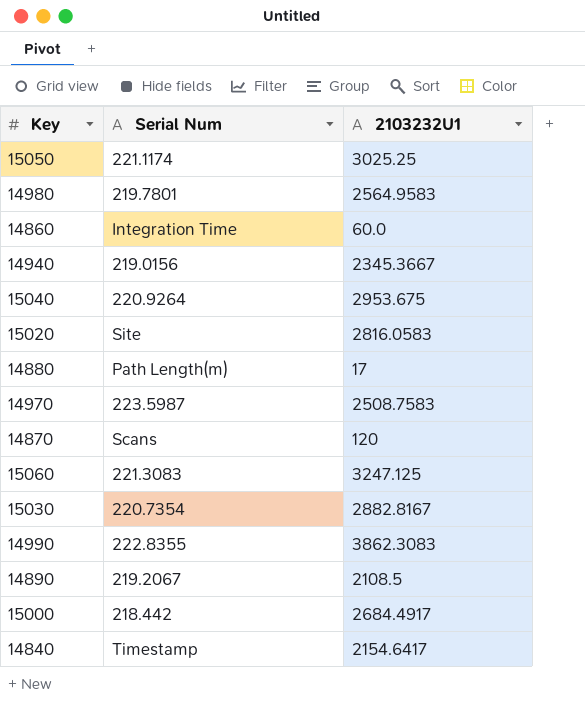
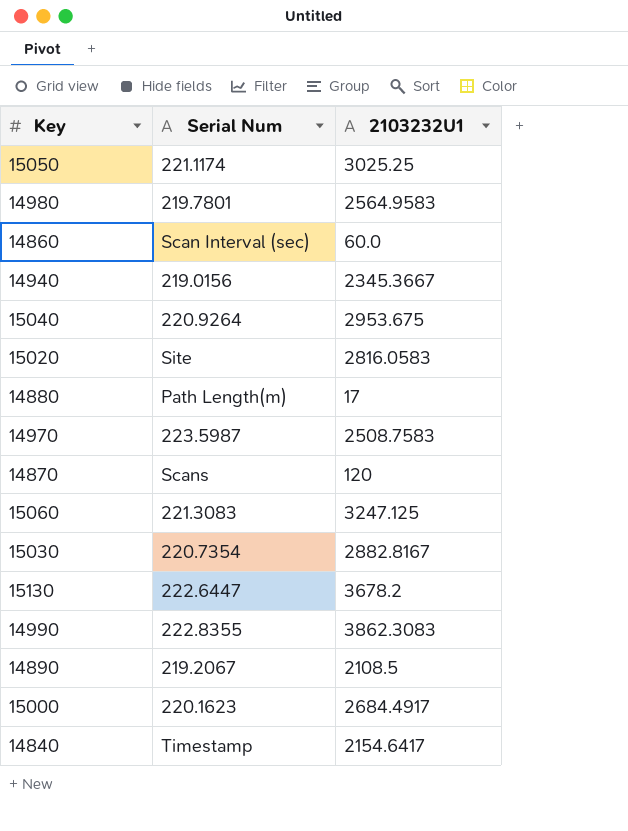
14860 | Serial Num: Integration Time -> Scan Interval (sec)
row 15130: none -> 222.6447 | 3678.2
15000 | Serial Num: 218.442 -> 220.1623

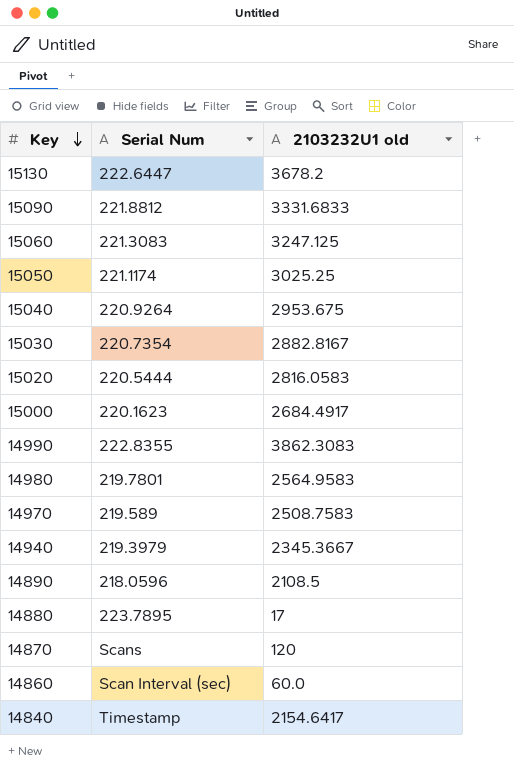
row order: none -> Key descending
column name: 2103232U1 -> 2103232U1 old
row 15090: none -> 221.8812 | 3331.6833
15020 | Serial Num: Site -> 220.5444
14970 | Serial Num: 223.5987 -> 219.589
14940 | Serial Num: 219.0156 -> 219.3979
14890 | Serial Num: 219.2067 -> 218.0596
14880 | Serial Num: Path Length(m) -> 223.7895

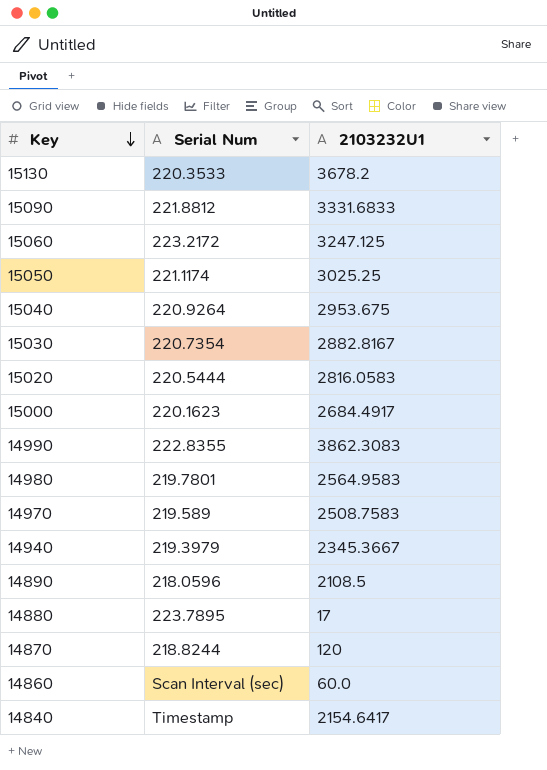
column name: 2103232U1 old -> 2103232U1
15130 | Serial Num: 222.6447 -> 220.3533
15060 | Serial Num: 221.3083 -> 223.2172
14870 | Serial Num: Scans -> 218.8244

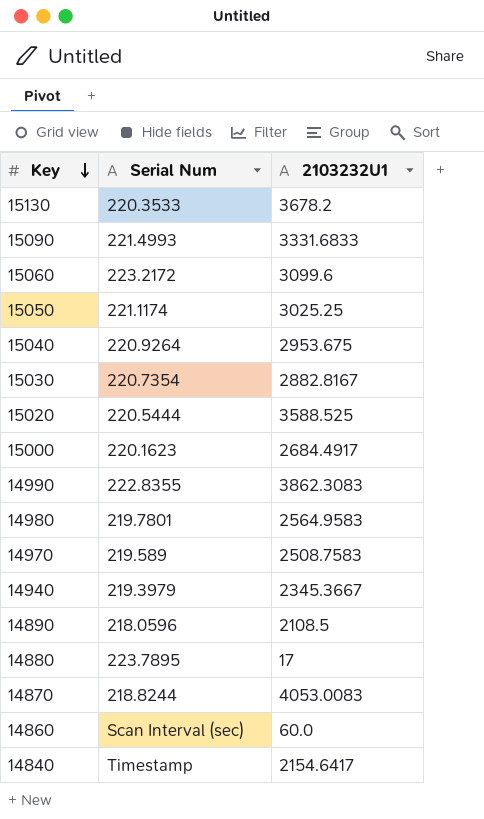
15090 | Serial Num: 221.8812 -> 221.4993
15060 | 2103232U1: 3247.125 -> 3099.6
15020 | 2103232U1: 2816.0583 -> 3588.525
14870 | 2103232U1: 120 -> 4053.0083

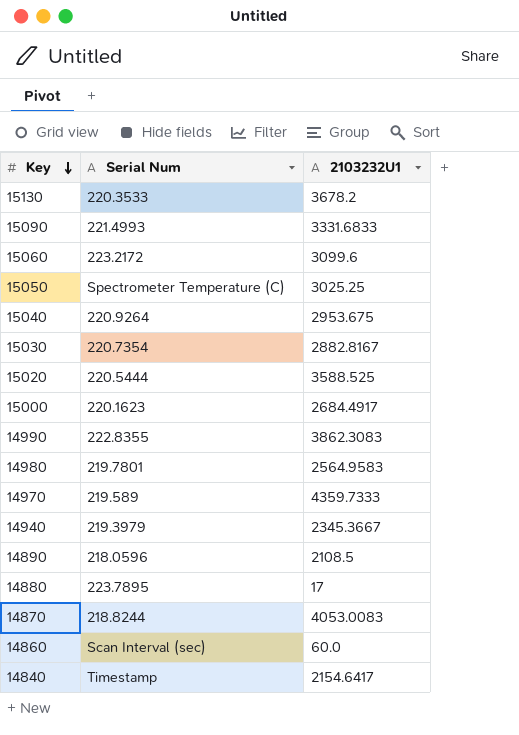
15050 | Serial Num: 221.1174 -> Spectrometer Temperature (C)
14970 | 2103232U1: 2508.7583 -> 4359.7333

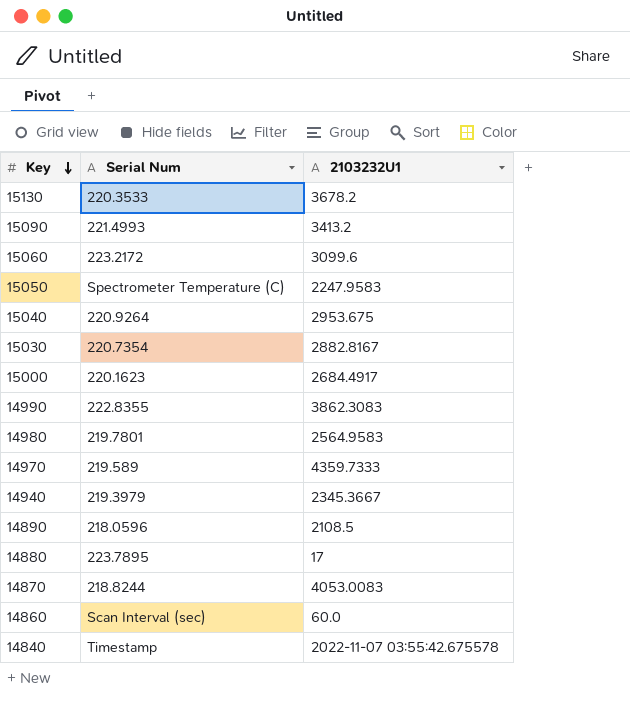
row 15020: 220.5444 | 3588.525 -> none
15090 | 2103232U1: 3331.6833 -> 3413.2
15050 | 2103232U1: 3025.25 -> 2247.9583
14840 | 2103232U1: 2154.6417 -> 2022-11-07 03:55:42.675578

